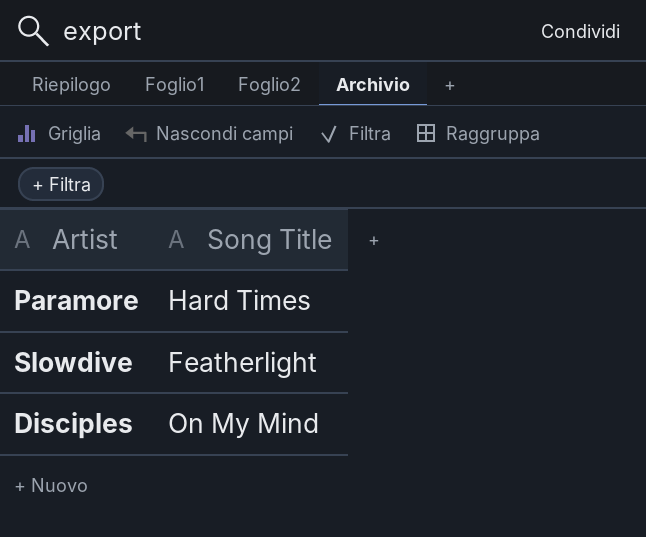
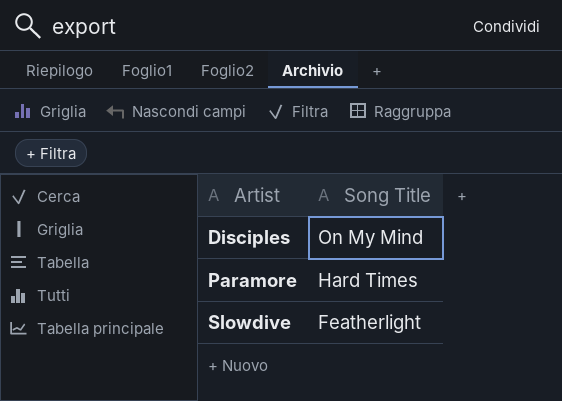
row order: none -> Artist ascending

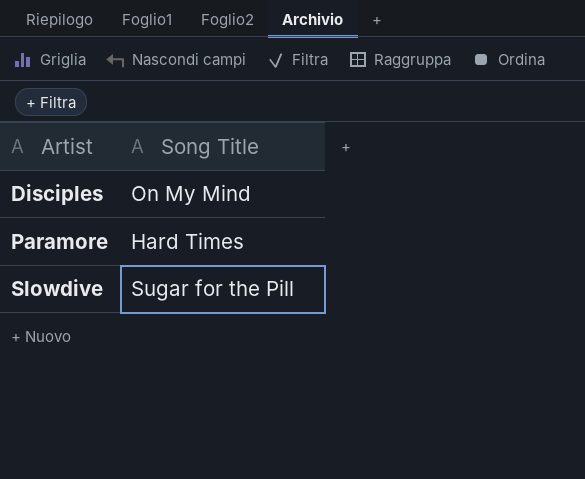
Slowdive | Song Title: Featherlight -> Sugar for the Pill

